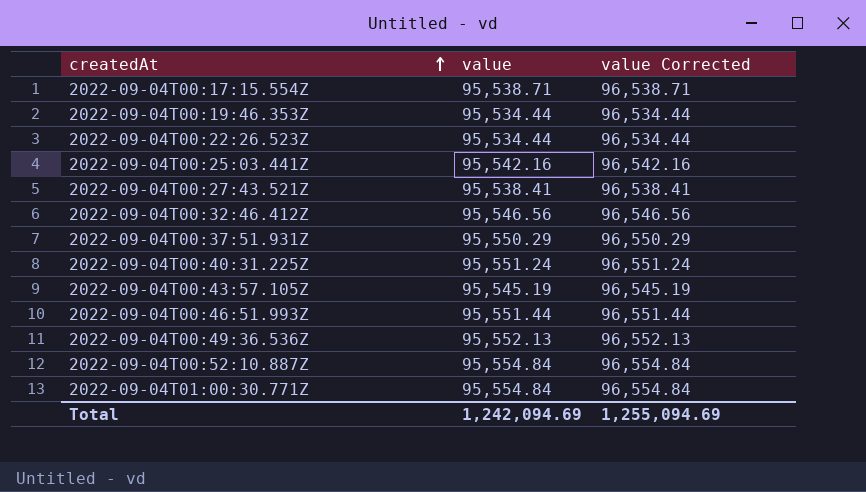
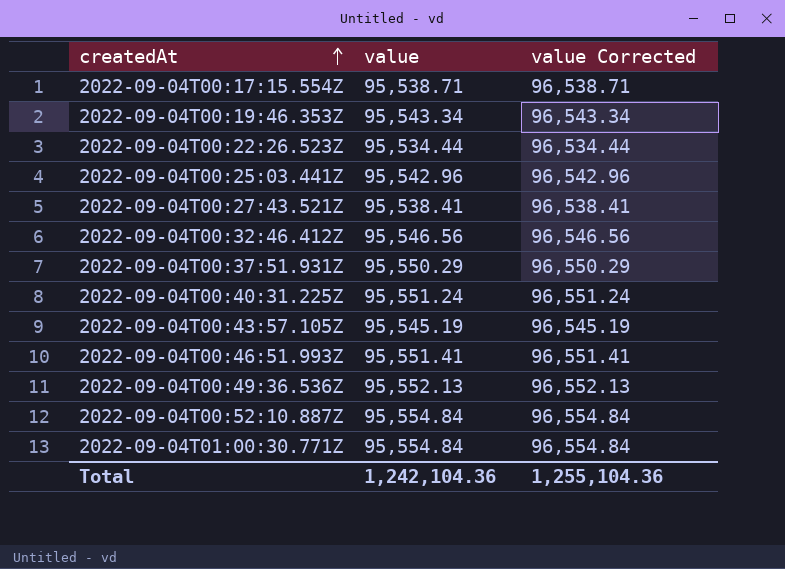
2022-09-04T00:19:46.353Z | value: 95,534.44 -> 95,543.34
2022-09-04T00:19:46.353Z | value Corrected: 96,534.44 -> 96,543.34
2022-09-04T00:25:03.441Z | value: 95,542.16 -> 95,542.96
2022-09-04T00:25:03.441Z | value Corrected: 96,542.16 -> 96,542.96
2022-09-04T00:46:51.993Z | value: 95,551.44 -> 95,551.41
2022-09-04T00:46:51.993Z | value Corrected: 96,551.44 -> 96,551.41
Total | value: 1,242,094.69 -> 1,242,104.36
Total | value Corrected: 1,255,094.69 -> 1,255,104.36

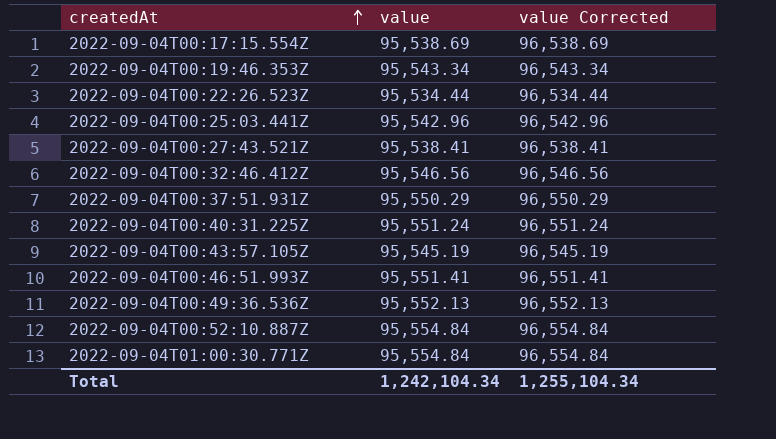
2022-09-04T00:17:15.554Z | value: 95,538.71 -> 95,538.69
2022-09-04T00:17:15.554Z | value Corrected: 96,538.71 -> 96,538.69
Total | value: 1,242,104.36 -> 1,242,104.34
Total | value Corrected: 1,255,104.36 -> 1,255,104.34

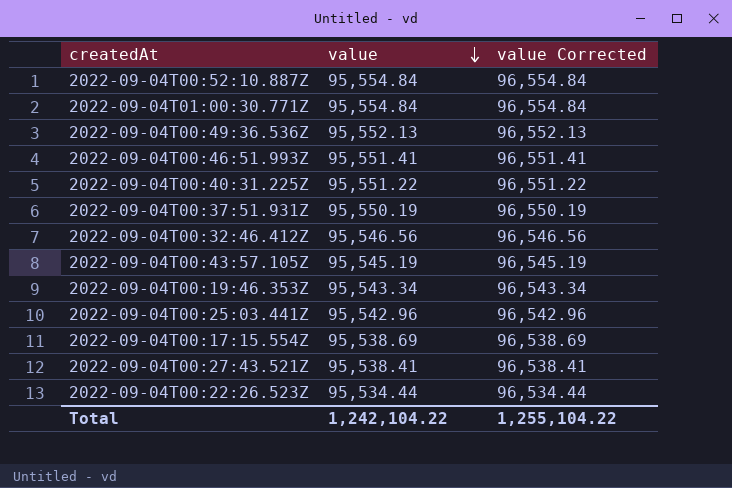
row order: createdAt ascending -> value descending
2022-09-04T00:40:31.225Z | value: 95,551.24 -> 95,551.22
2022-09-04T00:40:31.225Z | value Corrected: 96,551.24 -> 96,551.22
2022-09-04T00:37:51.931Z | value: 95,550.29 -> 95,550.19
2022-09-04T00:37:51.931Z | value Corrected: 96,550.29 -> 96,550.19
Total | value: 1,242,104.34 -> 1,242,104.22
Total | value Corrected: 1,255,104.34 -> 1,255,104.22

